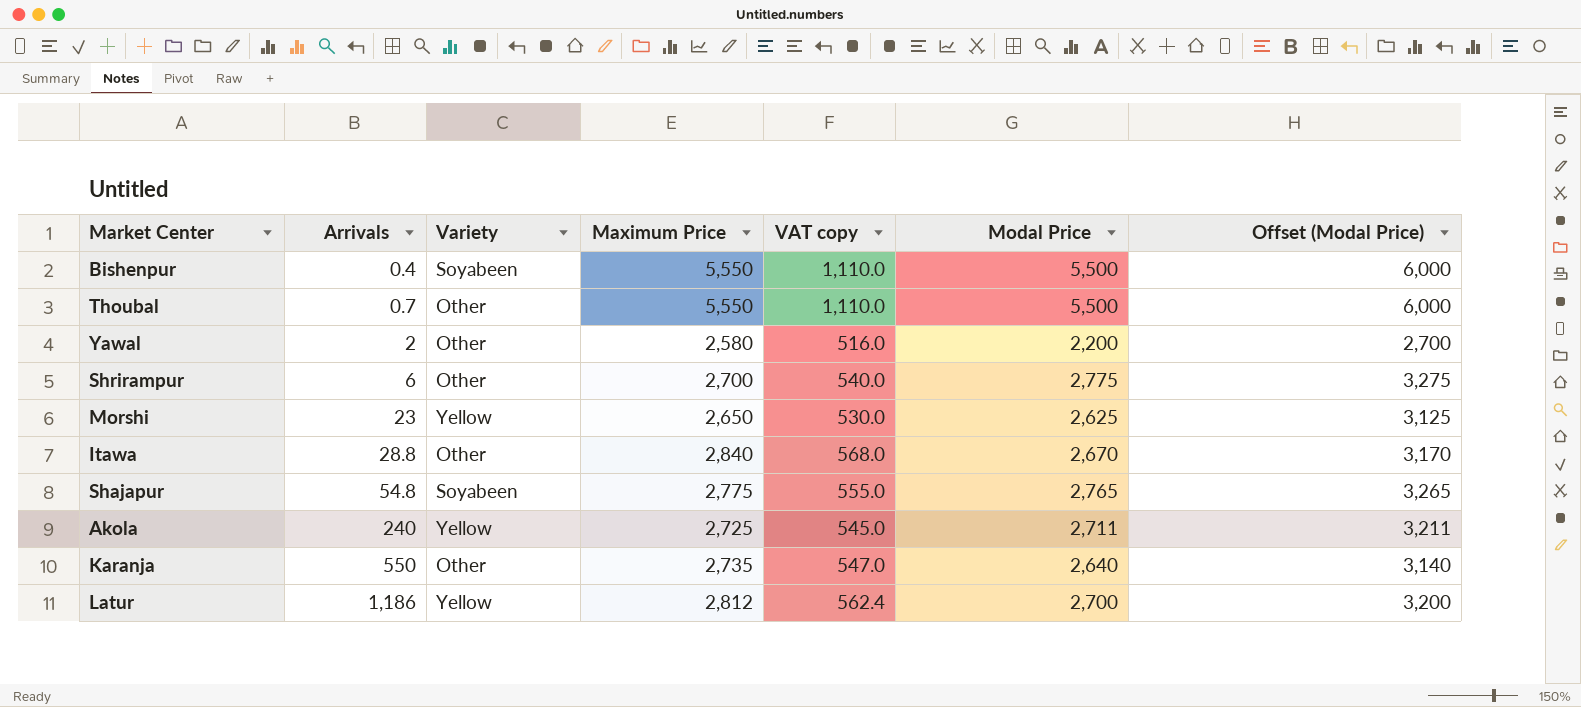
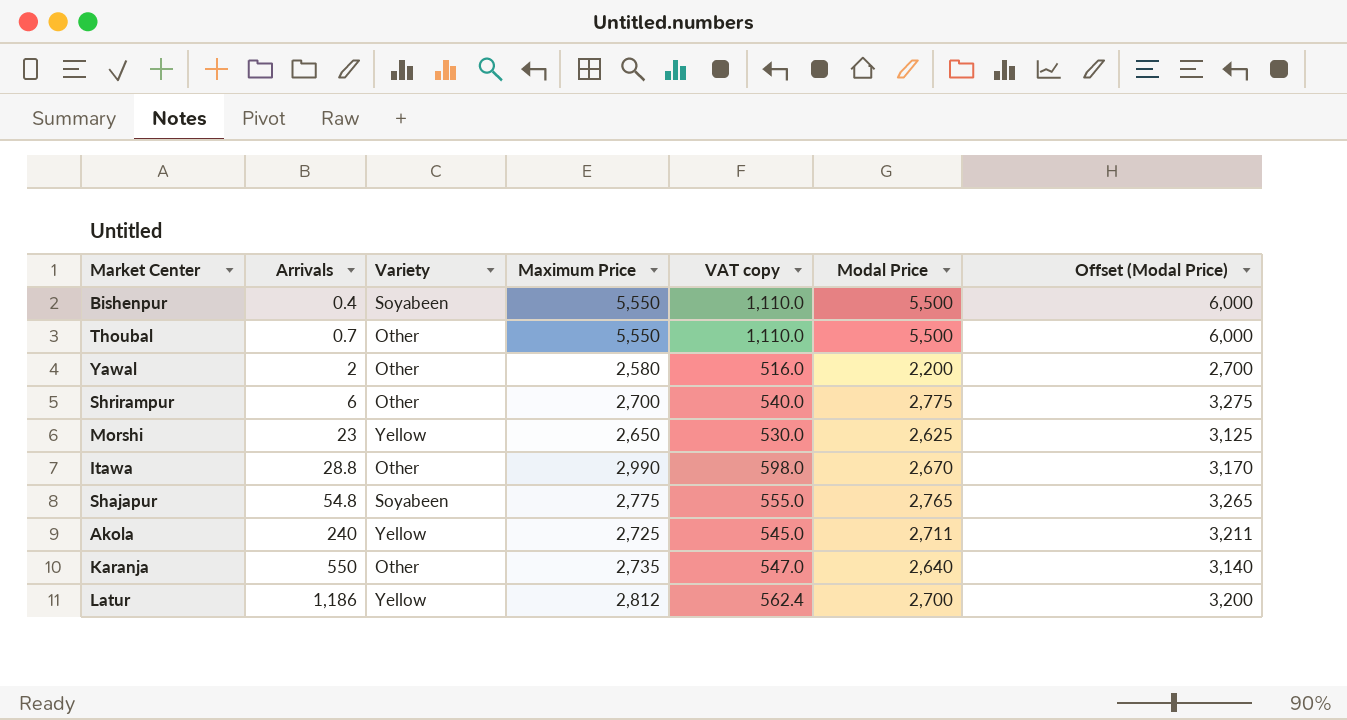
Itawa | Maximum Price: 2,840 -> 2,990
Itawa | VAT copy: 568.0 -> 598.0

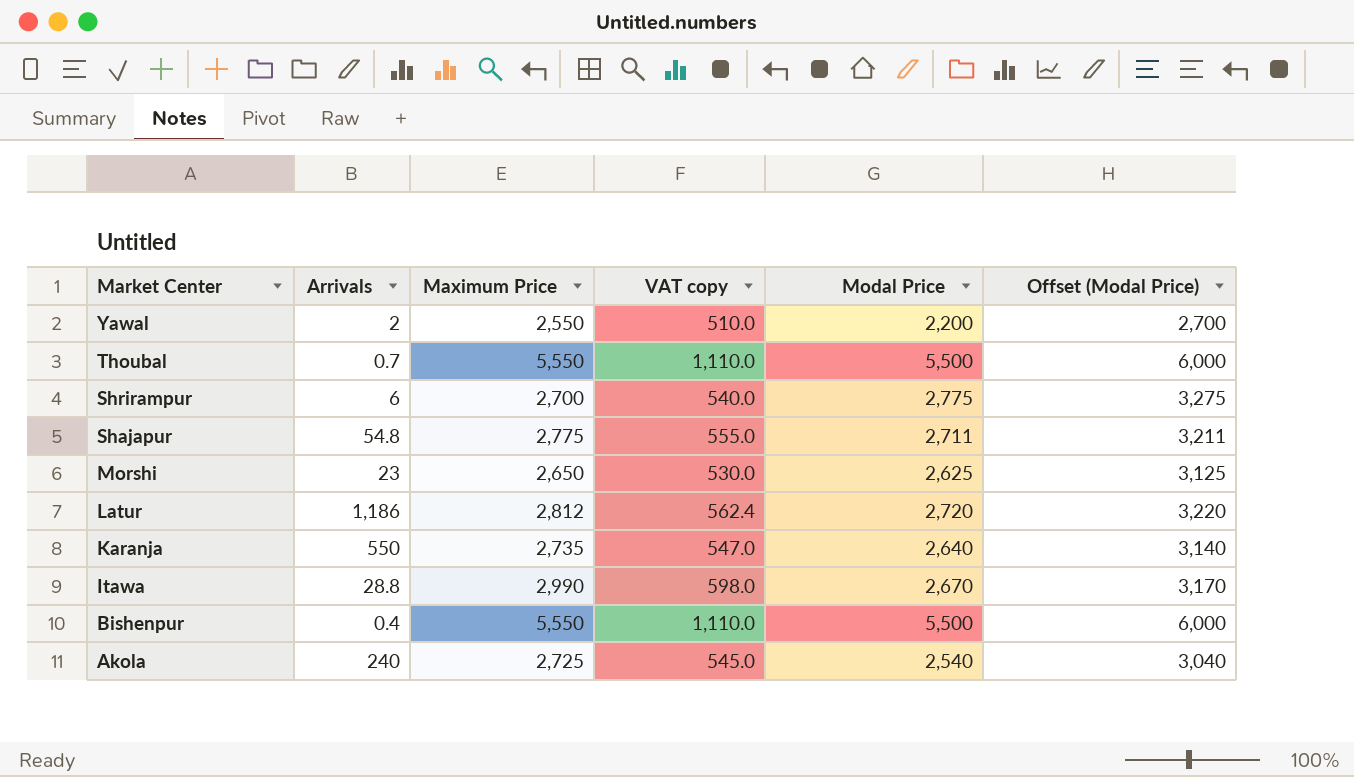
row order: Arrivals ascending -> Market Center descending
column Variety | position: 3 -> none
Yawal | Maximum Price: 2,580 -> 2,550
Yawal | VAT copy: 516.0 -> 510.0
Shajapur | Modal Price: 2,765 -> 2,711
Shajapur | Offset (Modal Price): 3,265 -> 3,211
Latur | Modal Price: 2,700 -> 2,720
Latur | Offset (Modal Price): 3,200 -> 3,220
Akola | Modal Price: 2,711 -> 2,540
Akola | Offset (Modal Price): 3,211 -> 3,040

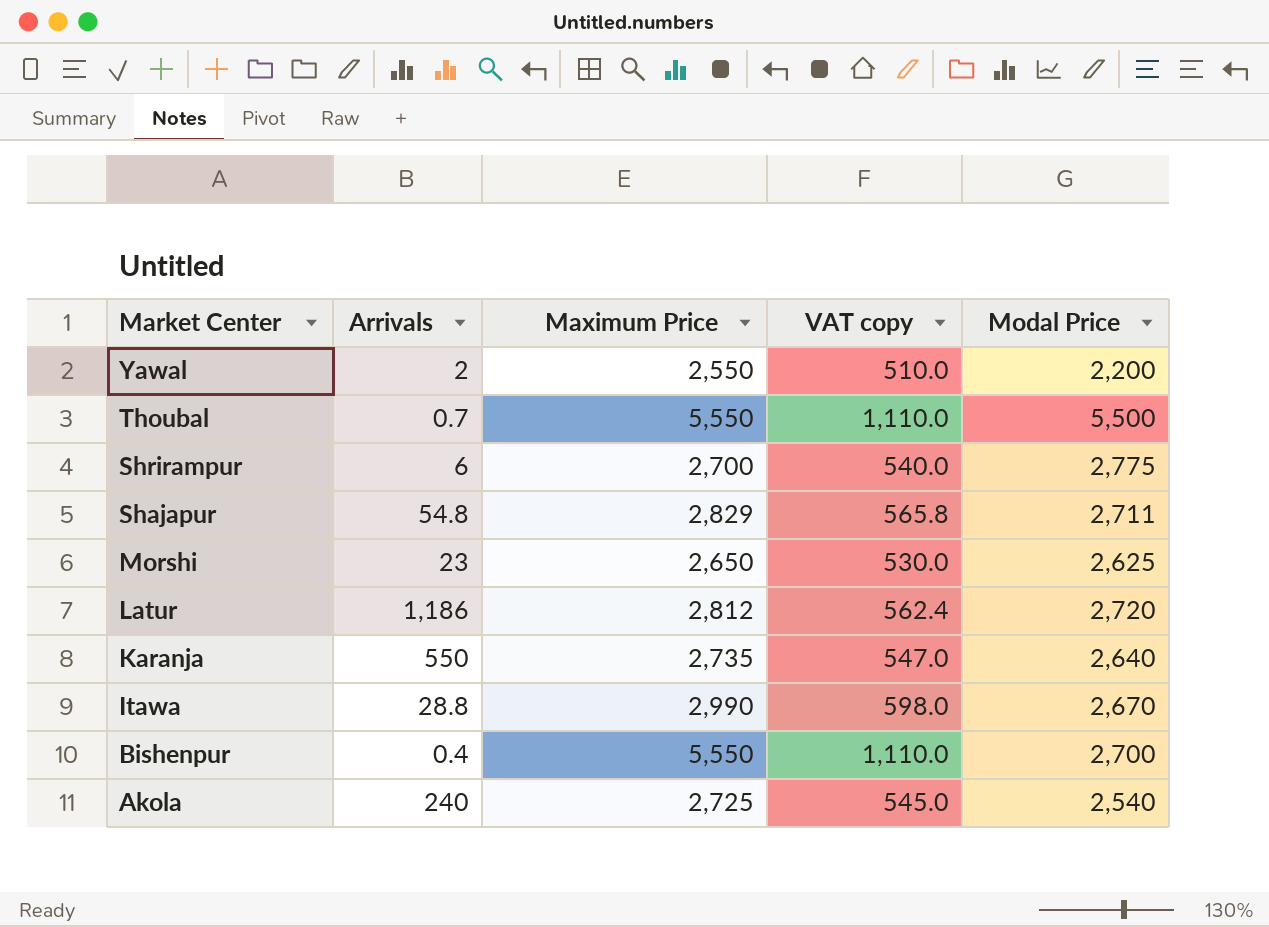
column Offset (Modal Price) | formula: [Modal Price] + 500 -> none
Shajapur | Maximum Price: 2,775 -> 2,829
Shajapur | VAT copy: 555.0 -> 565.8
Bishenpur | Modal Price: 5,500 -> 2,700

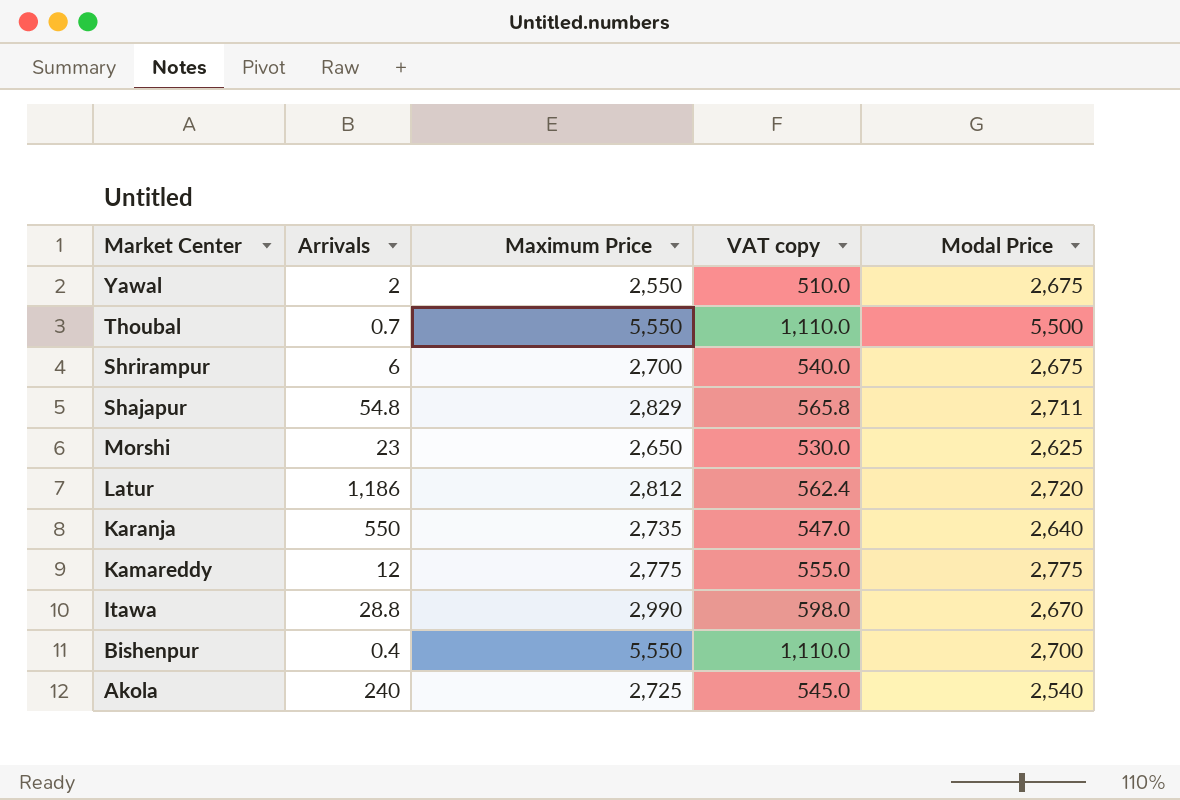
Yawal | Modal Price: 2,200 -> 2,675
Shrirampur | Modal Price: 2,775 -> 2,675
row Kamareddy: none -> 12 | 2,775 | 555.0 | 2,775

